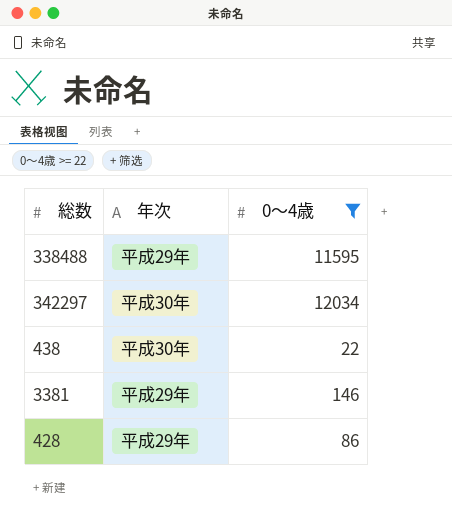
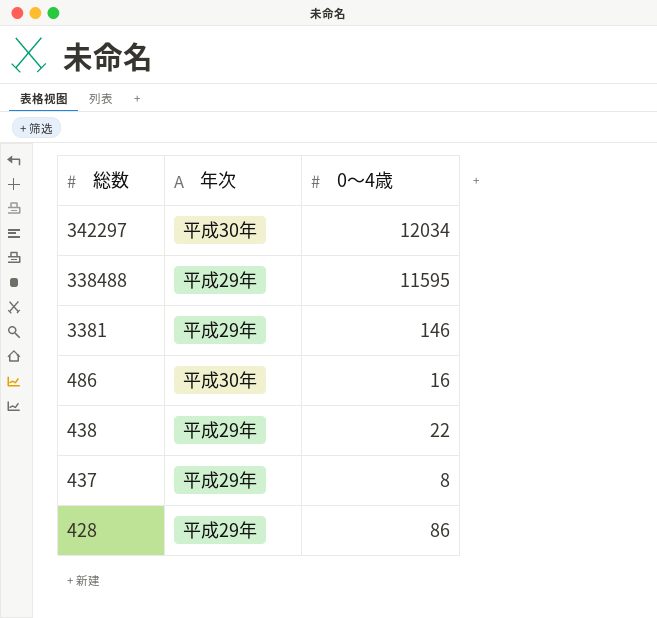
filter: 0～4歳 >= 22 -> none
row order: none -> 総数 descending
438 | 年次: 平成30年 -> 平成29年

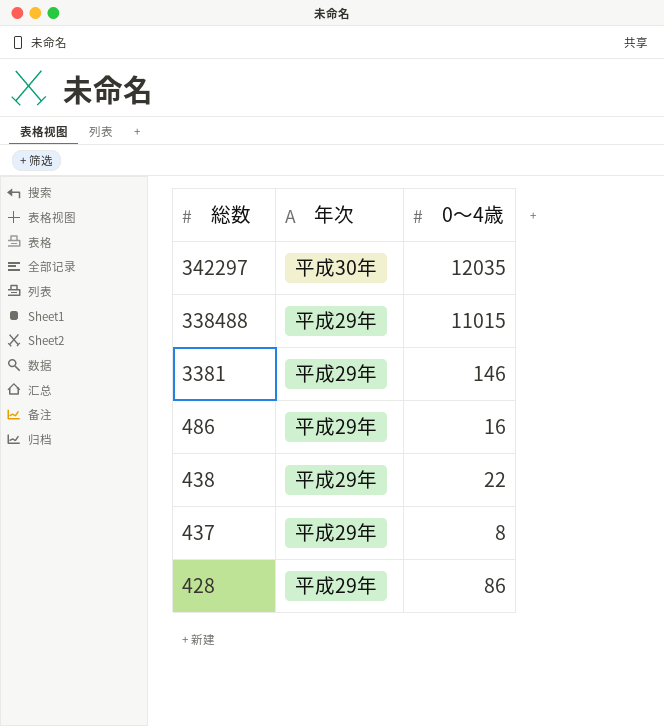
342297 | 0～4歳: 12034 -> 12035
338488 | 0～4歳: 11595 -> 11015
486 | 年次: 平成30年 -> 平成29年

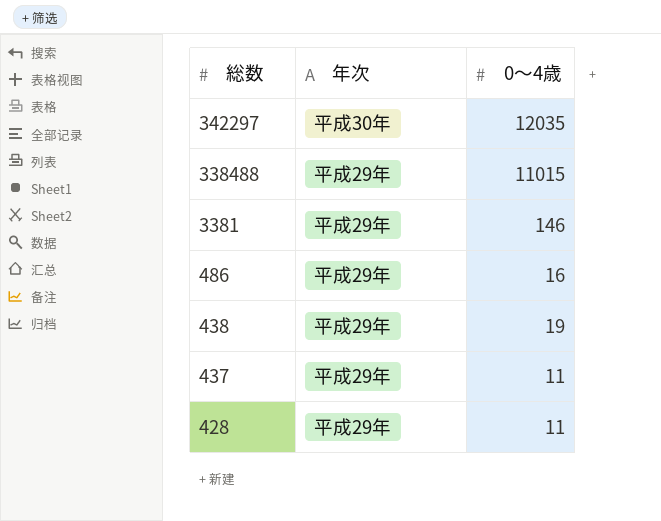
438 | 0～4歳: 22 -> 19
437 | 0～4歳: 8 -> 11
428 | 0～4歳: 86 -> 11

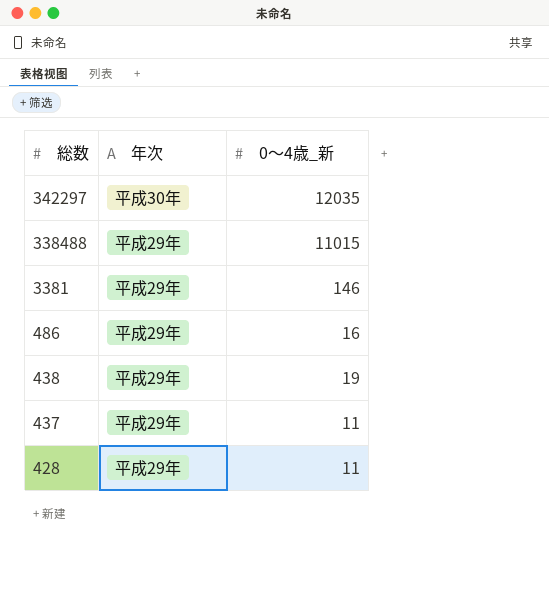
column name: 0～4歳 -> 0～4歳_新

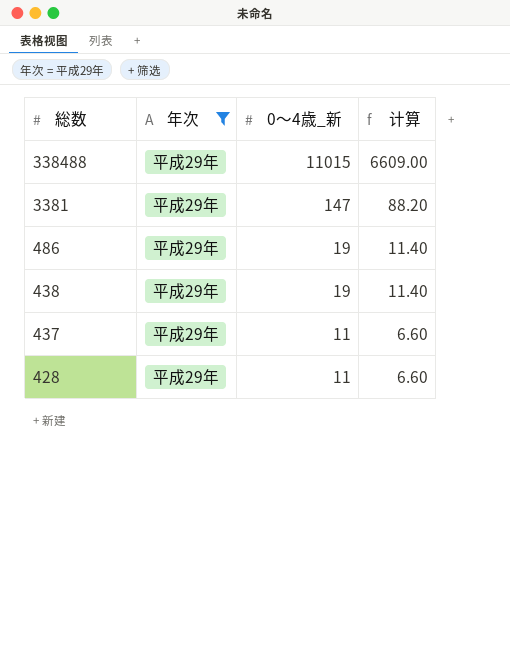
filter: none -> 年次 = 平成29年
column 计算 | formula: none -> [0～4歳_新] * 0.6
3381 | 0～4歳_新: 146 -> 147
486 | 0～4歳_新: 16 -> 19

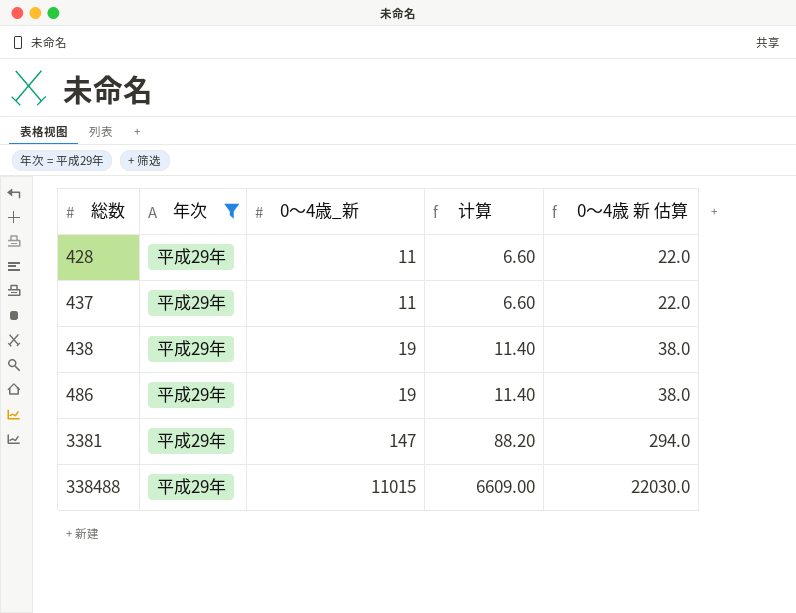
row order: 総数 descending -> 総数 ascending
column 0～4歳 新 估算 | formula: none -> [0～4歳_新] * 2

